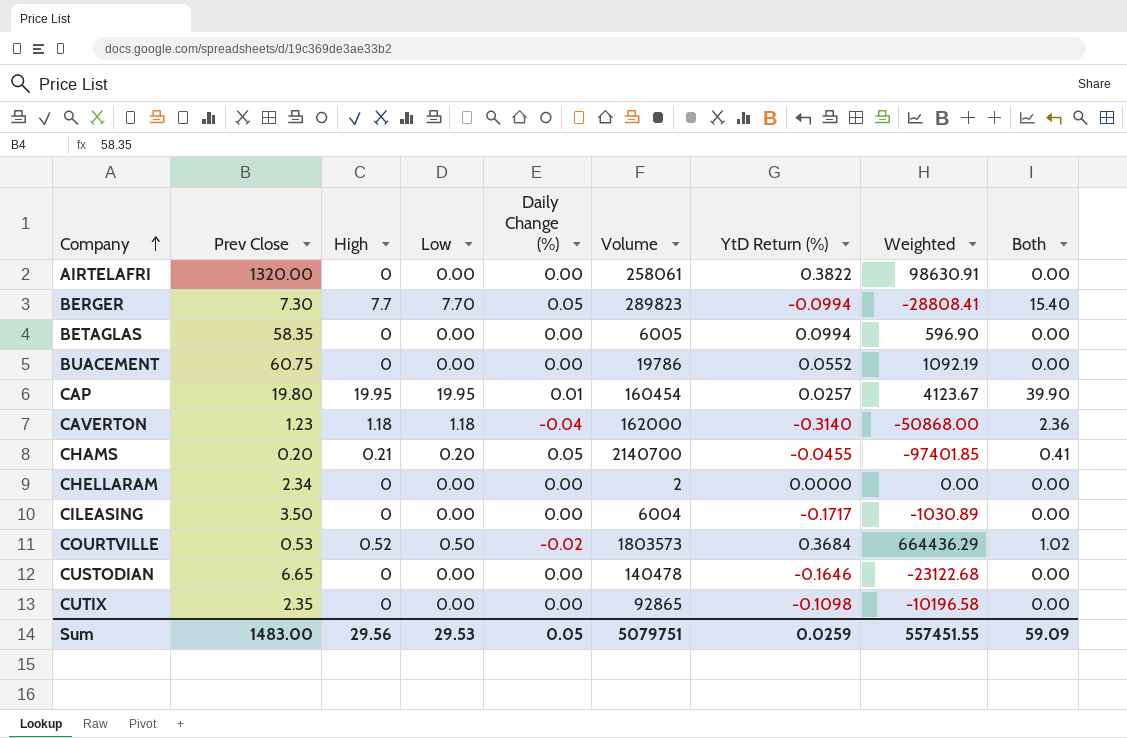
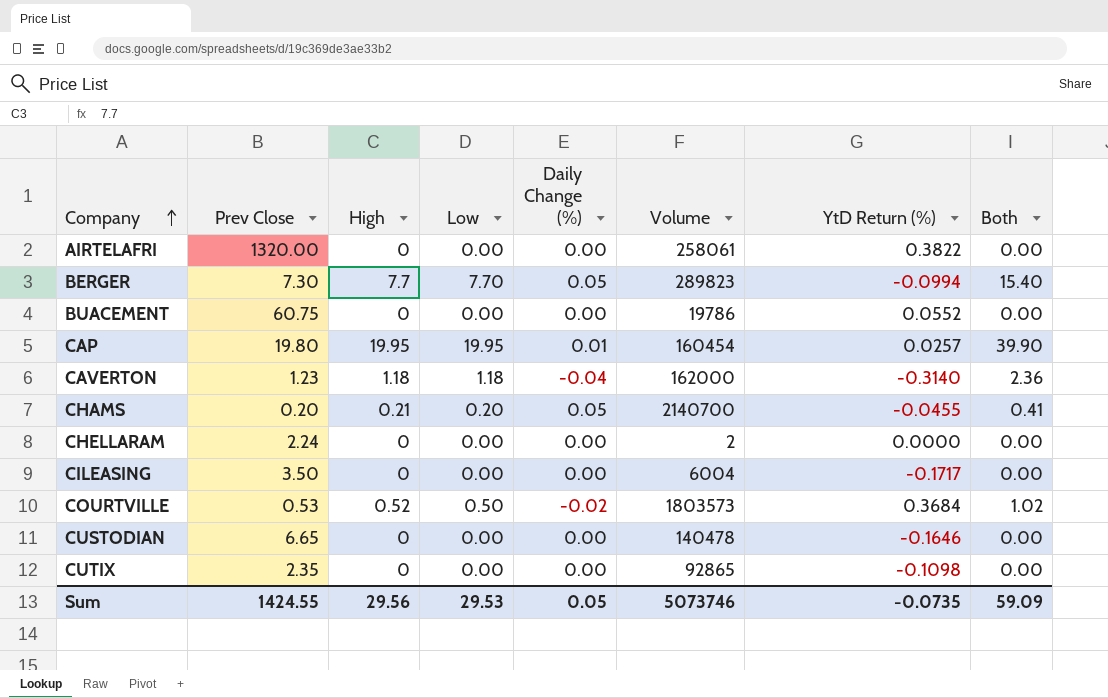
column Weighted | formula: [Volume] * [YtD Return (%)] -> none
row BETAGLAS: 58.35 | 0 | 0.00 | 0.00 | 6005 | 0.0994 | 596.90 | 0.00 -> none
CHELLARAM | Prev Close: 2.34 -> 2.24
Sum | Prev Close: 1483.00 -> 1424.55
Sum | Volume: 5079751 -> 5073746
Sum | YtD Return (%): 0.0259 -> -0.0735

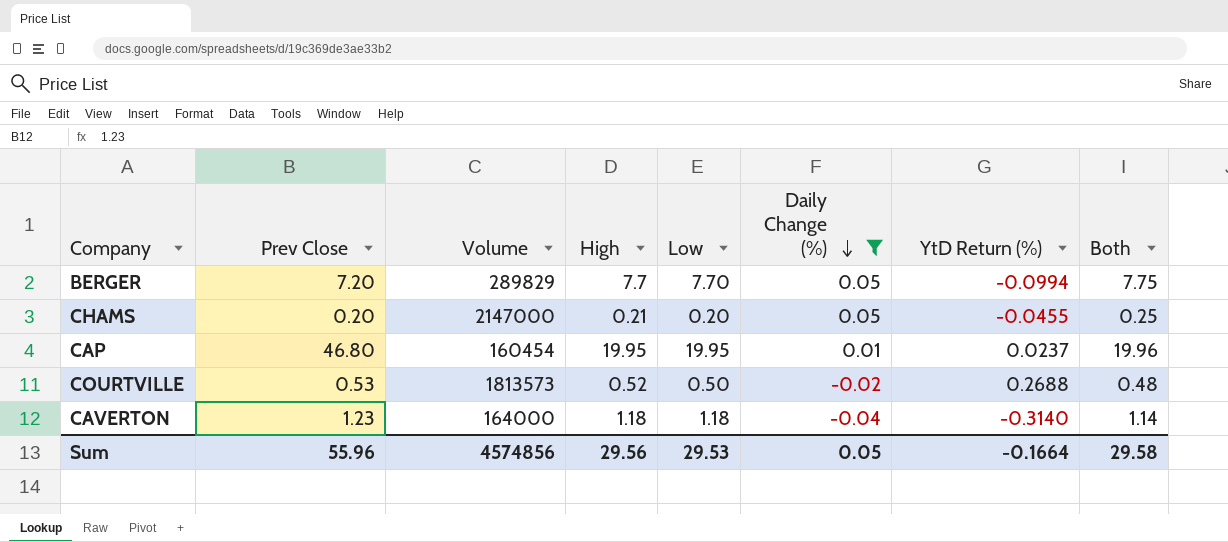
filter: none -> Daily Change (%) != 0.00
row order: Company ascending -> Daily Change (%) descending
column Volume | position: 6 -> 3
column Both | formula: [High] + [Low] -> [Low] + [Daily Change (%)]
BERGER | Prev Close: 7.30 -> 7.20
BERGER | Volume: 289823 -> 289829
CHAMS | Volume: 2140700 -> 2147000
CAP | Prev Close: 19.80 -> 46.80
CAP | YtD Return (%): 0.0257 -> 0.0237
COURTVILLE | Volume: 1803573 -> 1813573
COURTVILLE | YtD Return (%): 0.3684 -> 0.2688
CAVERTON | Volume: 162000 -> 164000
Sum | Prev Close: 1424.55 -> 55.96
Sum | Volume: 5073746 -> 4574856
Sum | YtD Return (%): -0.0735 -> -0.1664
Sum | Both: 59.09 -> 29.58

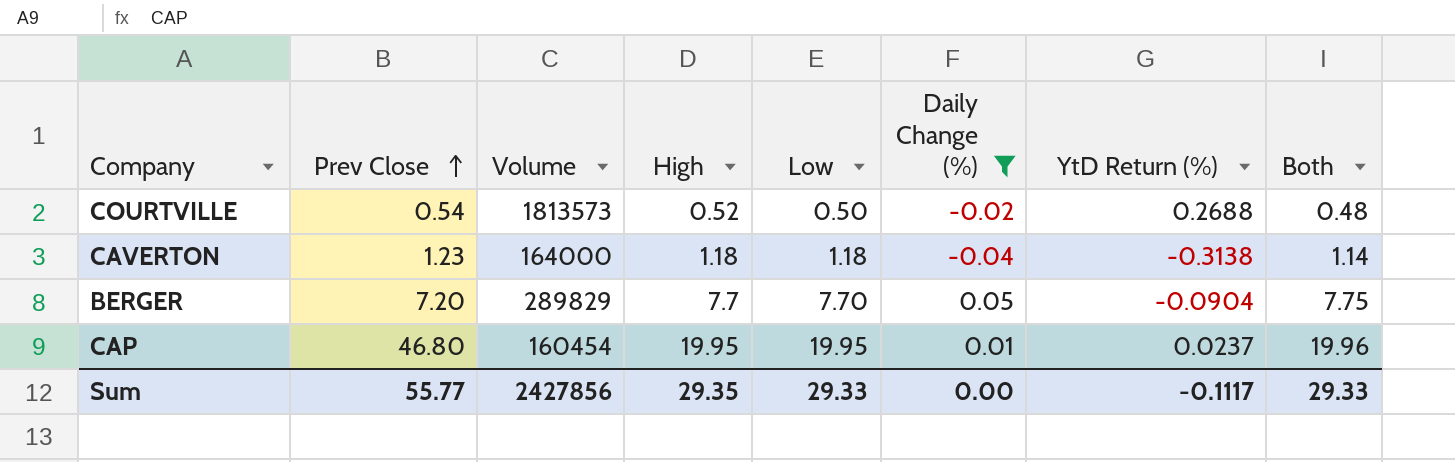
row order: Daily Change (%) descending -> Prev Close ascending
row CHAMS: 0.20 | 2147000 | 0.21 | 0.20 | 0.05 | -0.0455 | 0.25 -> none
COURTVILLE | Prev Close: 0.53 -> 0.54
CAVERTON | YtD Return (%): -0.3140 -> -0.3138
BERGER | YtD Return (%): -0.0994 -> -0.0904
Sum | Prev Close: 55.96 -> 55.77
Sum | Volume: 4574856 -> 2427856
Sum | High: 29.56 -> 29.35
Sum | Low: 29.53 -> 29.33
Sum | Daily Change (%): 0.05 -> 0.00
Sum | YtD Return (%): -0.1664 -> -0.1117
Sum | Both: 29.58 -> 29.33

